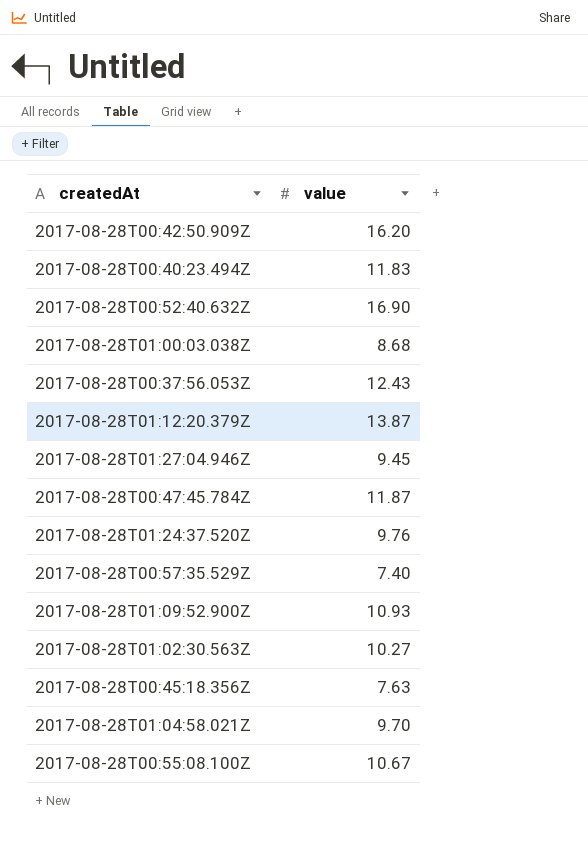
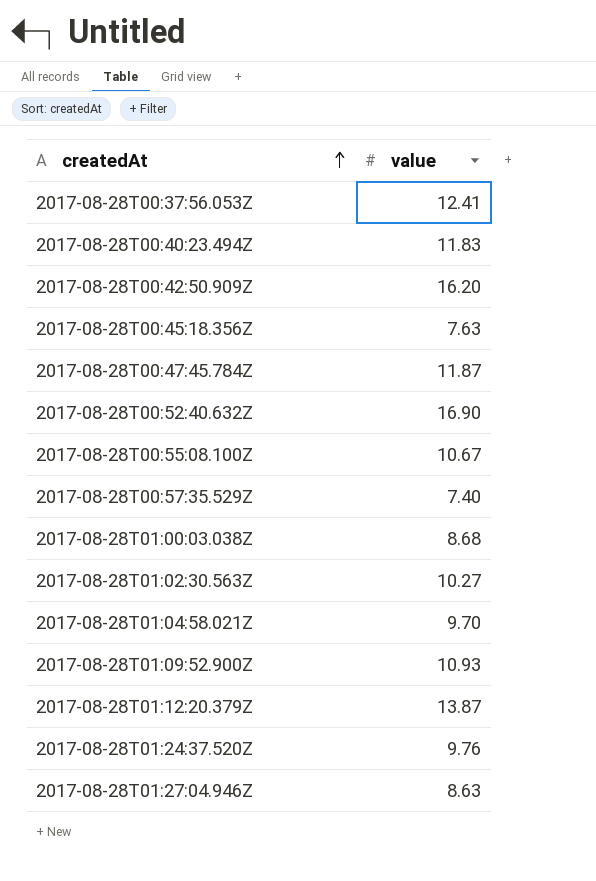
row order: none -> createdAt ascending
2017-08-28T00:37:56.053Z | value: 12.43 -> 12.41
2017-08-28T01:27:04.946Z | value: 9.45 -> 8.63

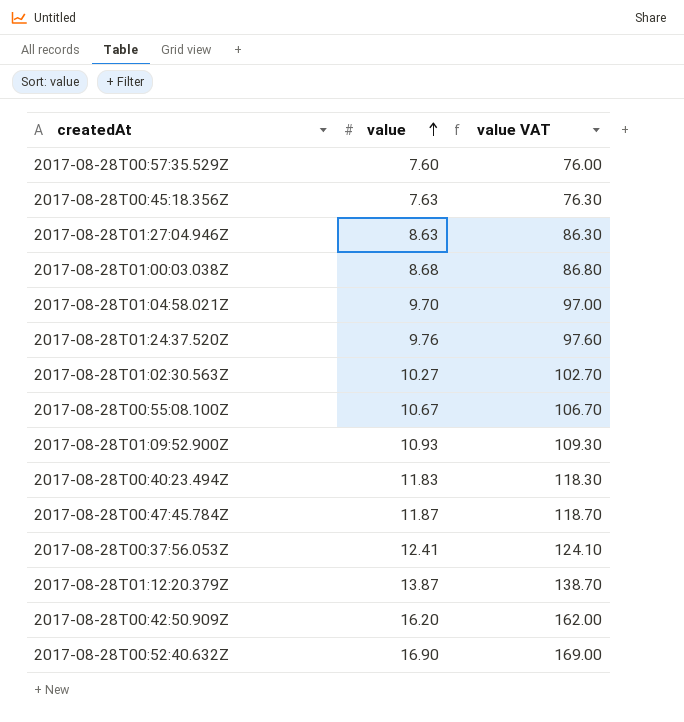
row order: createdAt ascending -> value ascending
column value VAT | formula: none -> [value] * 10
2017-08-28T00:57:35.529Z | value: 7.40 -> 7.60

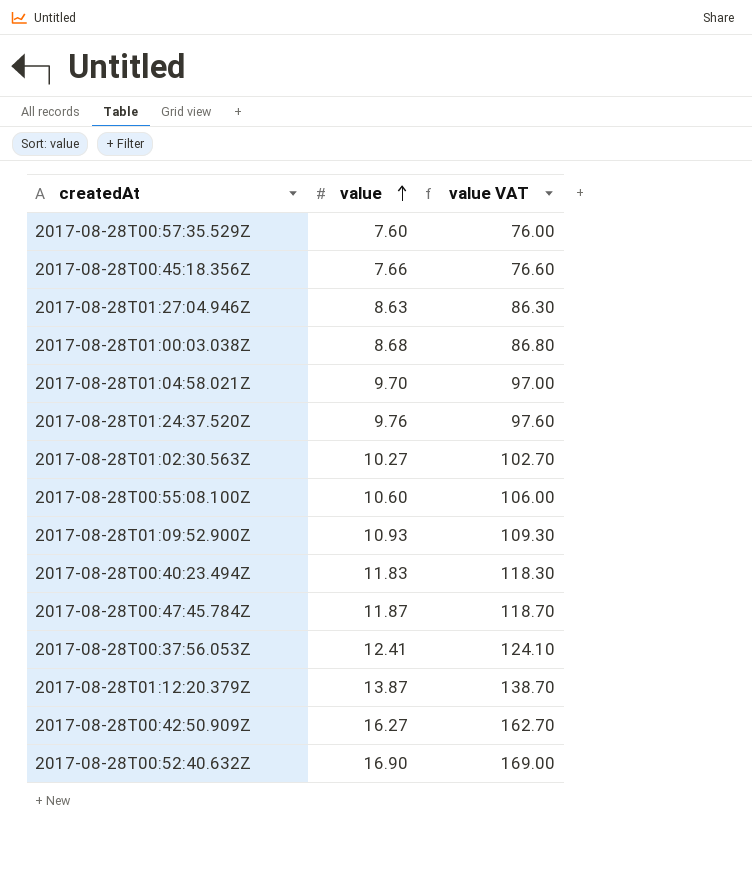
2017-08-28T00:45:18.356Z | value: 7.63 -> 7.66
2017-08-28T00:45:18.356Z | value VAT: 76.30 -> 76.60
2017-08-28T00:55:08.100Z | value: 10.67 -> 10.60
2017-08-28T00:55:08.100Z | value VAT: 106.70 -> 106.00
2017-08-28T00:42:50.909Z | value: 16.20 -> 16.27
2017-08-28T00:42:50.909Z | value VAT: 162.00 -> 162.70

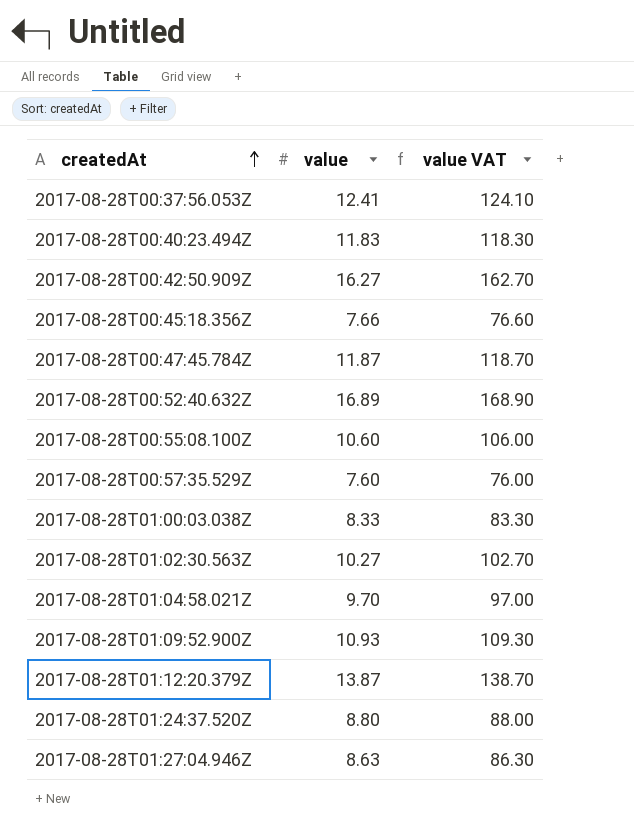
row order: value ascending -> createdAt ascending
2017-08-28T00:52:40.632Z | value: 16.90 -> 16.89
2017-08-28T00:52:40.632Z | value VAT: 169.00 -> 168.90
2017-08-28T01:00:03.038Z | value: 8.68 -> 8.33
2017-08-28T01:00:03.038Z | value VAT: 86.80 -> 83.30
2017-08-28T01:24:37.520Z | value: 9.76 -> 8.80
2017-08-28T01:24:37.520Z | value VAT: 97.60 -> 88.00

